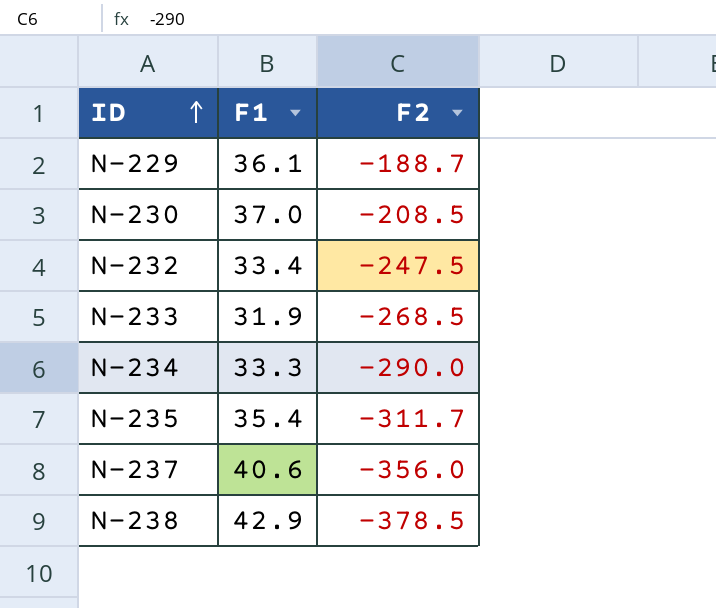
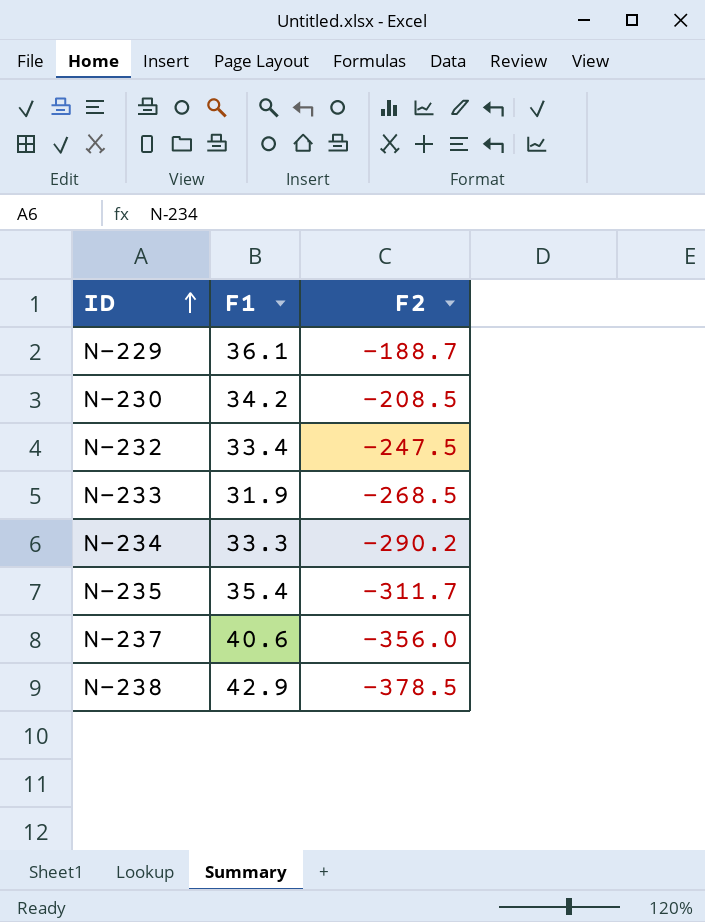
N-230 | F1: 37.0 -> 34.2
N-234 | F2: -290.0 -> -290.2

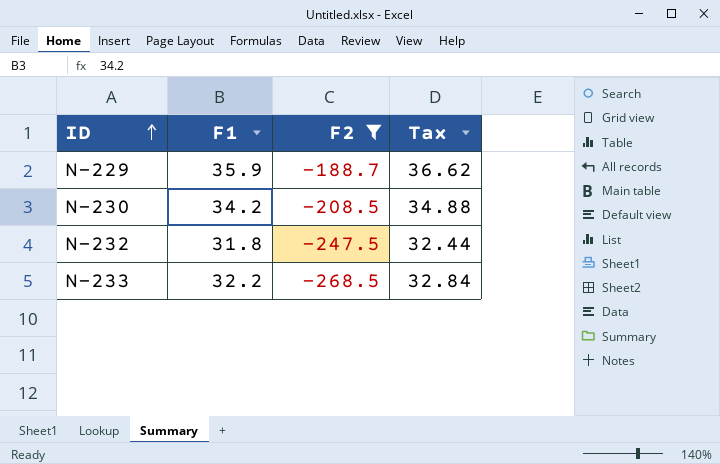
filter: none -> F2 >= -268.5
column Tax | formula: none -> [F1] * 1.02
N-229 | F1: 36.1 -> 35.9
N-232 | F1: 33.4 -> 31.8
N-233 | F1: 31.9 -> 32.2

